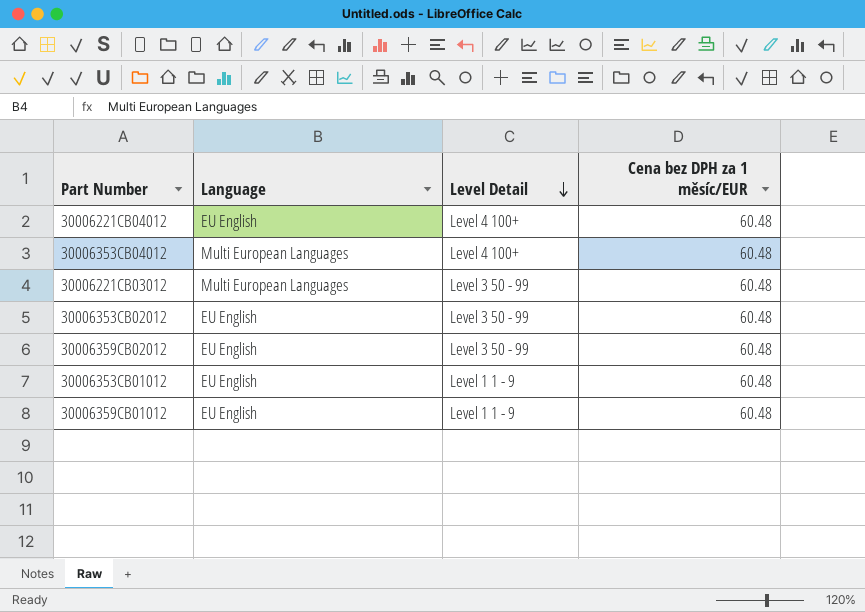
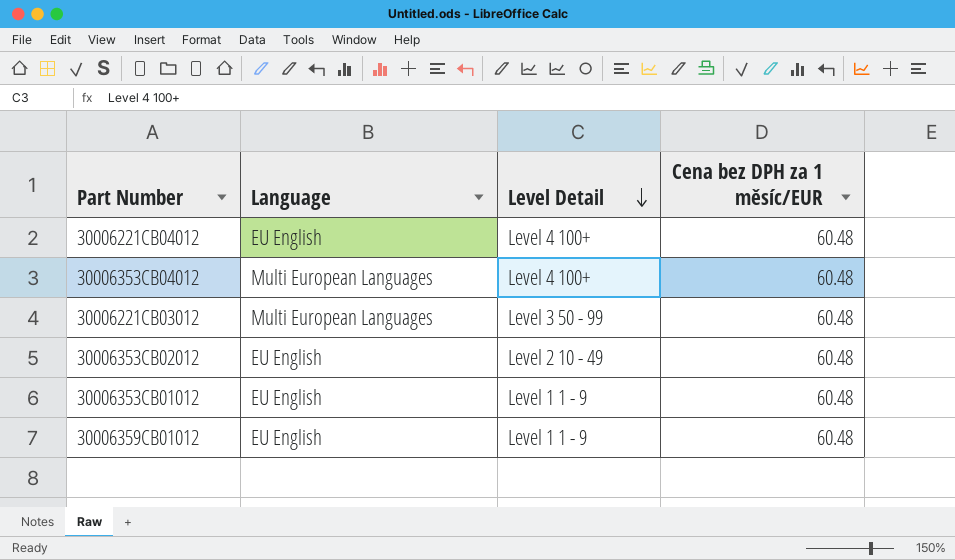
row 30006359CB02012: EU English | Level 3 50 - 99 | 60.48 -> none
30006353CB02012 | Level Detail: Level 3 50 - 99 -> Level 2 10 - 49

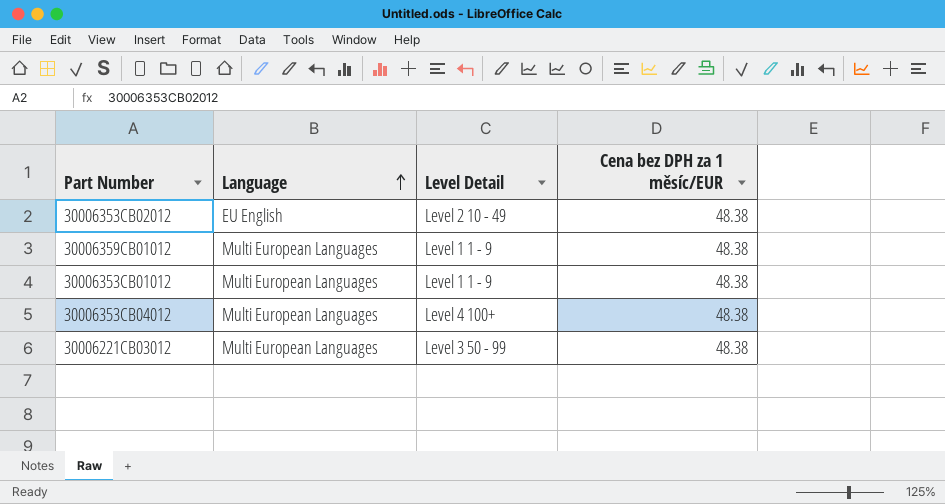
row order: Level Detail descending -> Language ascending
row 30006221CB04012: EU English | Level 4 100+ | 60.48 -> none
30006353CB02012 | Cena bez DPH za 1 měsíc/EUR: 60.48 -> 48.38
30006359CB01012 | Language: EU English -> Multi European Languages
30006359CB01012 | Cena bez DPH za 1 měsíc/EUR: 60.48 -> 48.38
30006353CB01012 | Language: EU English -> Multi European Languages
30006353CB01012 | Cena bez DPH za 1 měsíc/EUR: 60.48 -> 48.38
30006353CB04012 | Cena bez DPH za 1 měsíc/EUR: 60.48 -> 48.38
30006221CB03012 | Cena bez DPH za 1 měsíc/EUR: 60.48 -> 48.38

